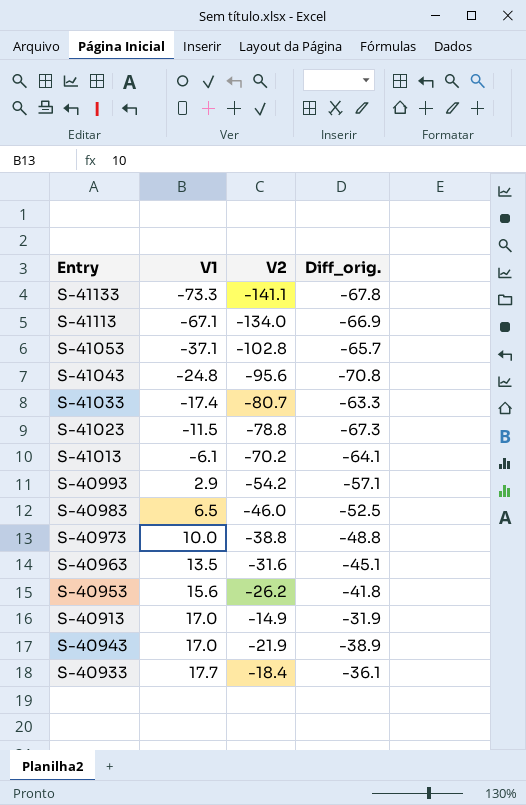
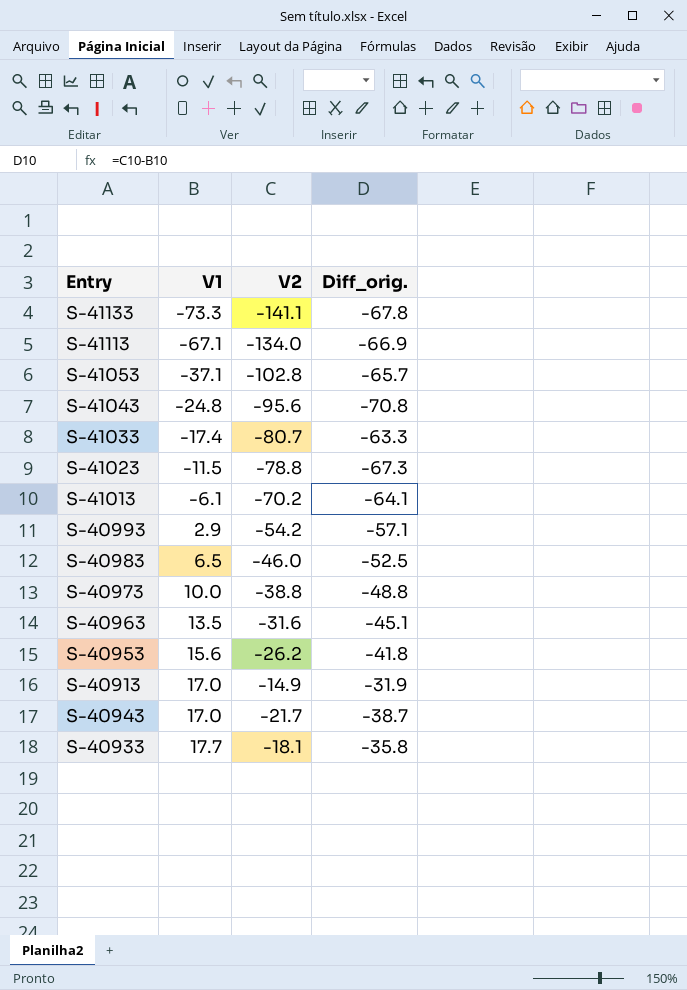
S-40943 | V2: -21.9 -> -21.7
S-40943 | Diff_orig.: -38.9 -> -38.7
S-40933 | V2: -18.4 -> -18.1
S-40933 | Diff_orig.: -36.1 -> -35.8

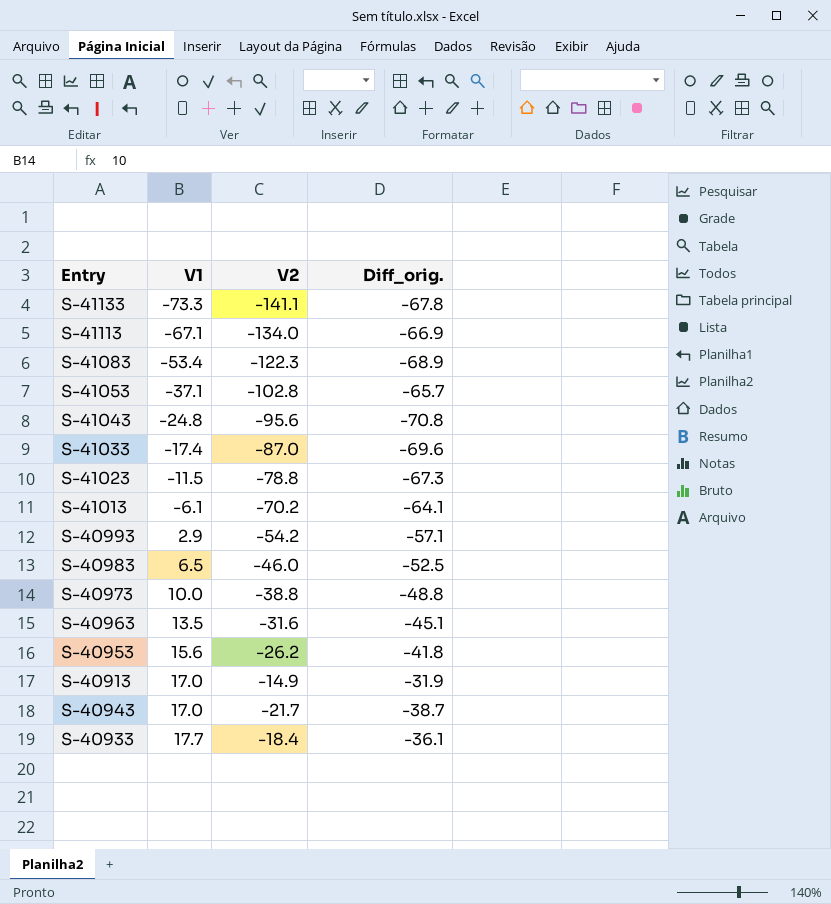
row S-41083: none -> -53.4 | -122.3 | -68.9
S-41033 | V2: -80.7 -> -87.0
S-41033 | Diff_orig.: -63.3 -> -69.6
S-40933 | V2: -18.1 -> -18.4
S-40933 | Diff_orig.: -35.8 -> -36.1

